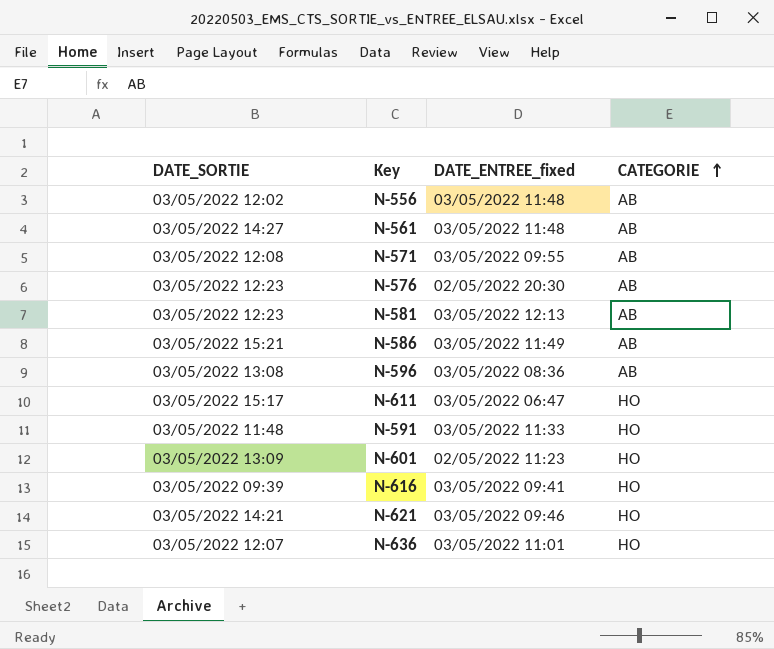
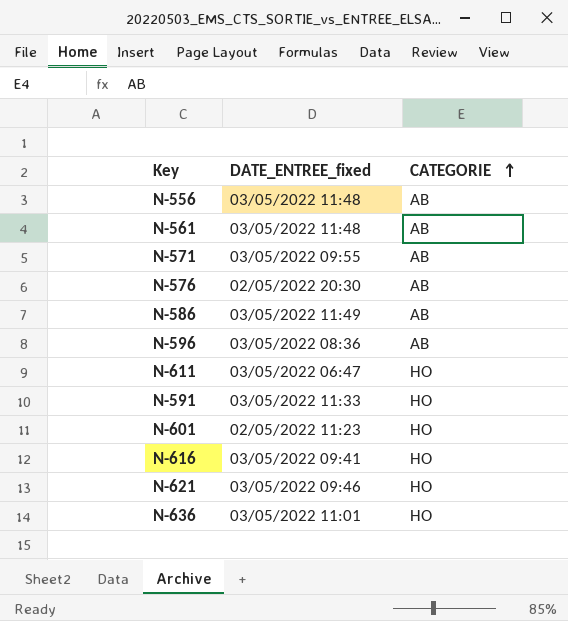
column DATE_SORTIE | position: 1 -> none
row N-581: 03/05/2022 12:23 | 03/05/2022 12:13 | AB -> none

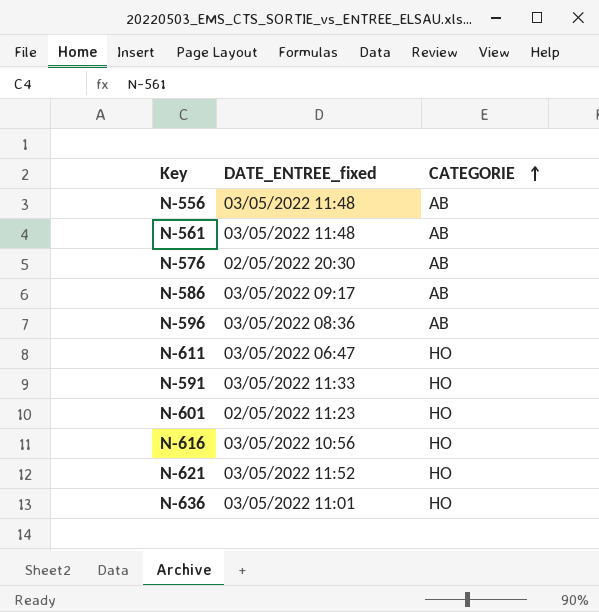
row N-571: 03/05/2022 09:55 | AB -> none
N-586 | DATE_ENTREE_fixed: 03/05/2022 11:49 -> 03/05/2022 09:17
N-616 | DATE_ENTREE_fixed: 03/05/2022 09:41 -> 03/05/2022 10:56
N-621 | DATE_ENTREE_fixed: 03/05/2022 09:46 -> 03/05/2022 11:52

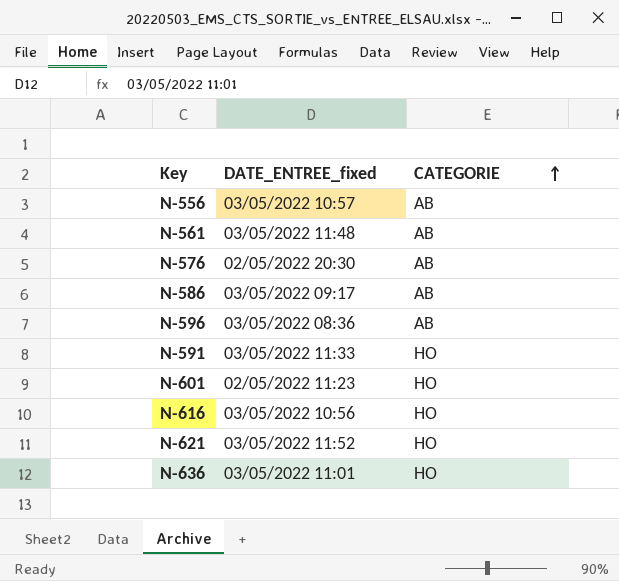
row N-611: 03/05/2022 06:47 | HO -> none
N-556 | DATE_ENTREE_fixed: 03/05/2022 11:48 -> 03/05/2022 10:57

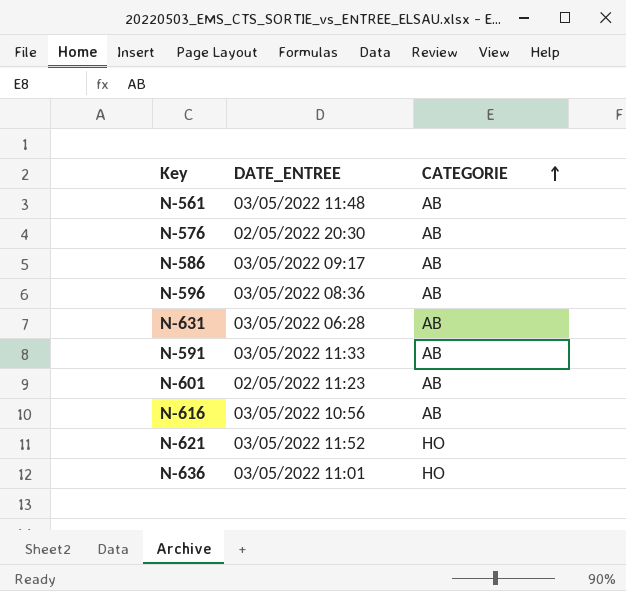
column name: DATE_ENTREE_fixed -> DATE_ENTREE
row N-556: 03/05/2022 10:57 | AB -> none
row N-631: none -> 03/05/2022 06:28 | AB
N-591 | CATEGORIE: HO -> AB
N-601 | CATEGORIE: HO -> AB
N-616 | CATEGORIE: HO -> AB

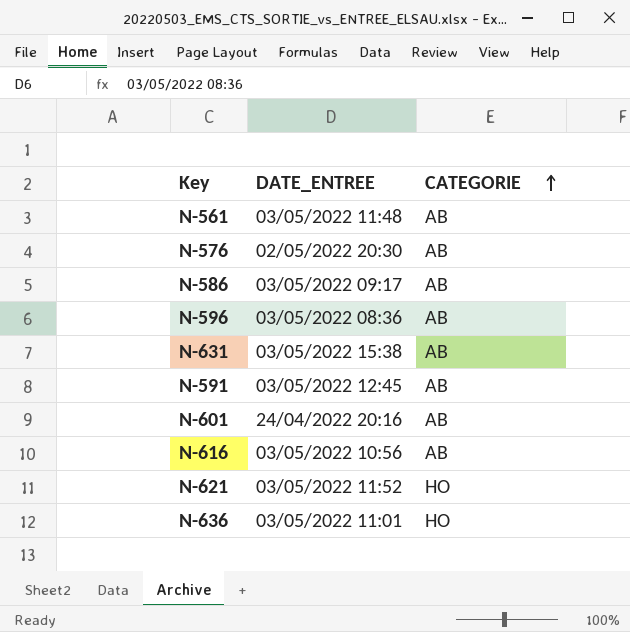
N-631 | DATE_ENTREE: 03/05/2022 06:28 -> 03/05/2022 15:38
N-591 | DATE_ENTREE: 03/05/2022 11:33 -> 03/05/2022 12:45
N-601 | DATE_ENTREE: 02/05/2022 11:23 -> 24/04/2022 20:16

